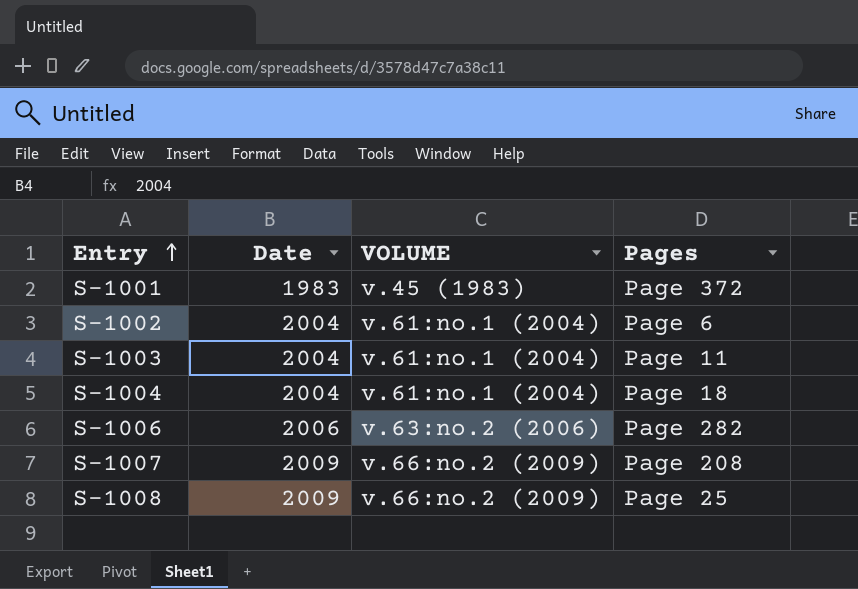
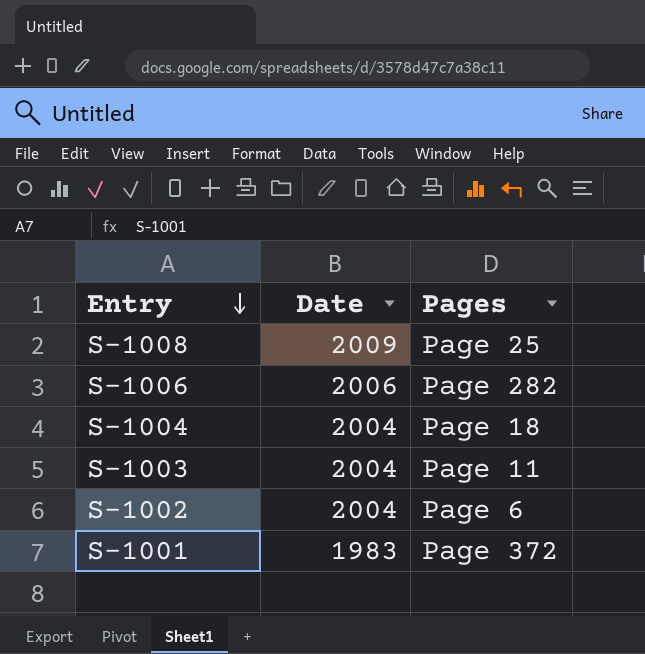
row order: Entry ascending -> Entry descending
column VOLUME | position: 3 -> none
row S-1007: 2009 | v.66:no.2 (2009) | Page 208 -> none

